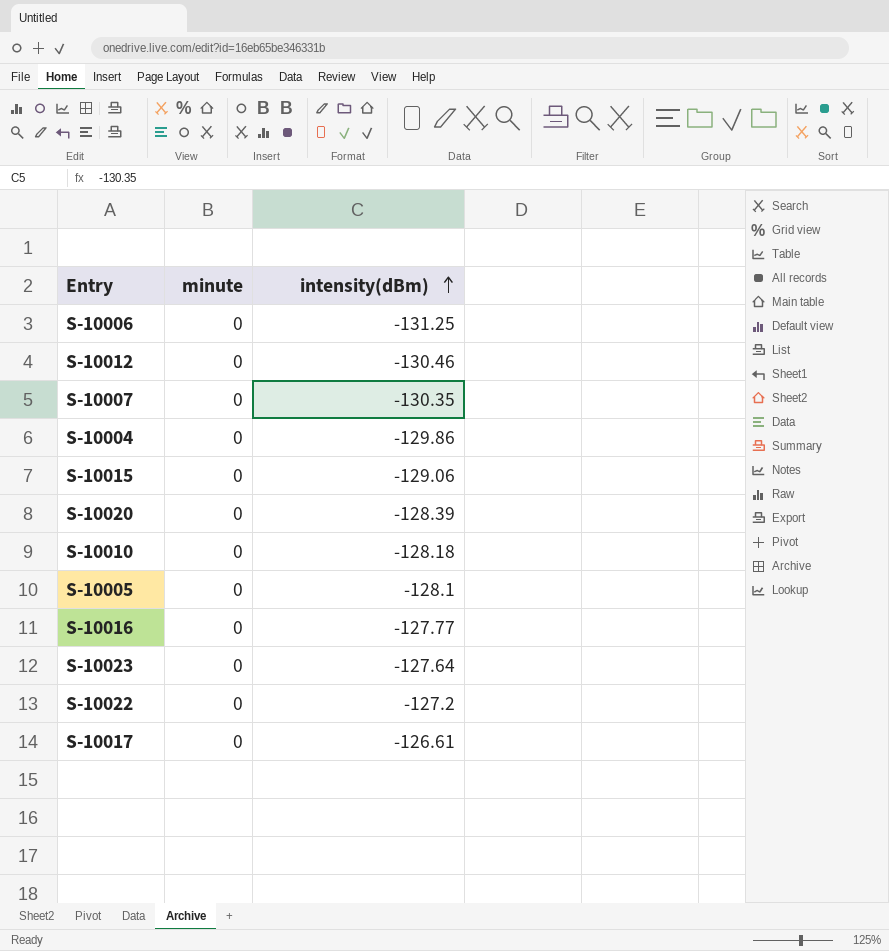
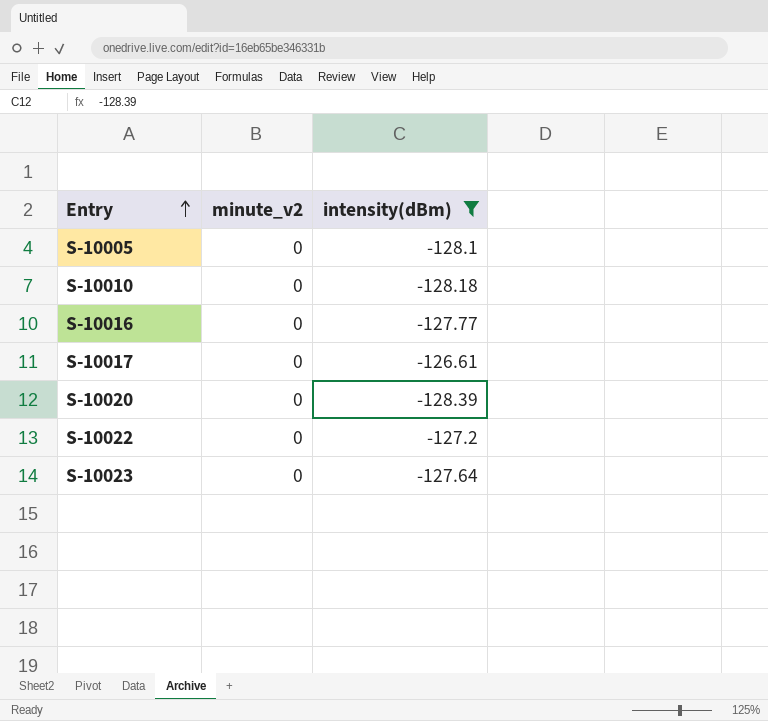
filter: none -> intensity(dBm) >= -128.39
row order: intensity(dBm) ascending -> Entry ascending
column name: minute -> minute_v2

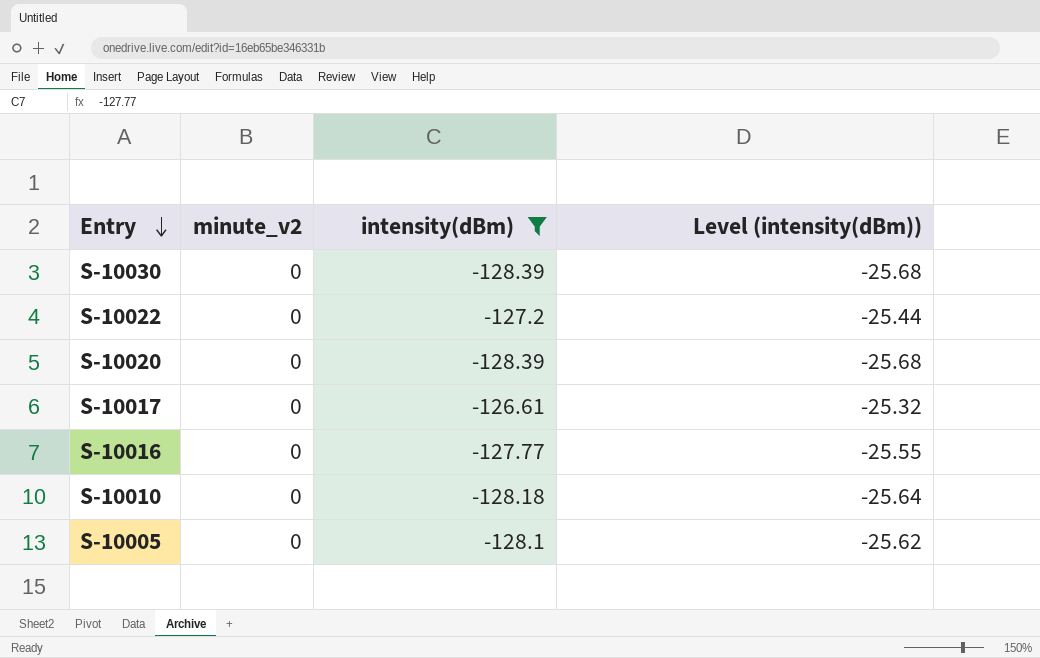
row order: Entry ascending -> Entry descending
column Level (intensity(dBm)) | formula: none -> [intensity(dBm)] * 0.2
row S-10023: 0 | -127.64 -> none
row S-10030: none -> 0 | -128.39 | -25.68

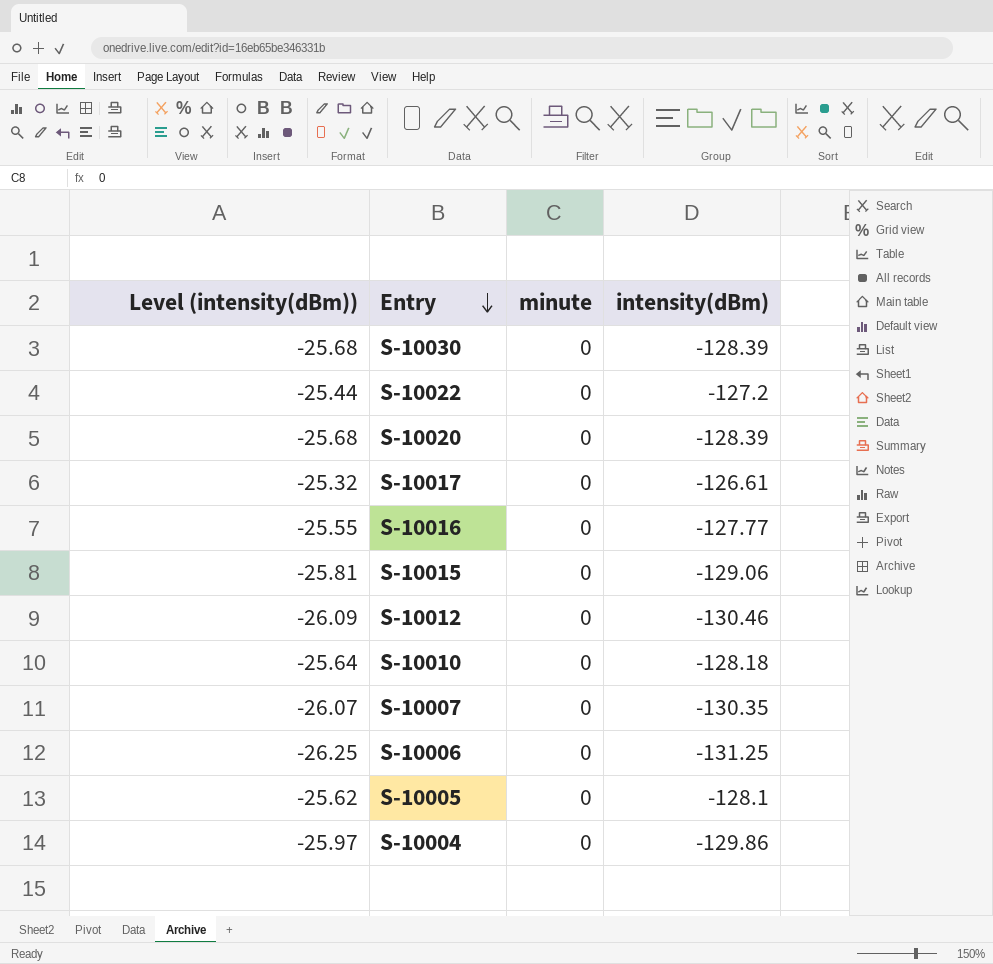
filter: intensity(dBm) >= -128.39 -> none
column Level (intensity(dBm)) | position: 4 -> 1
column name: minute_v2 -> minute

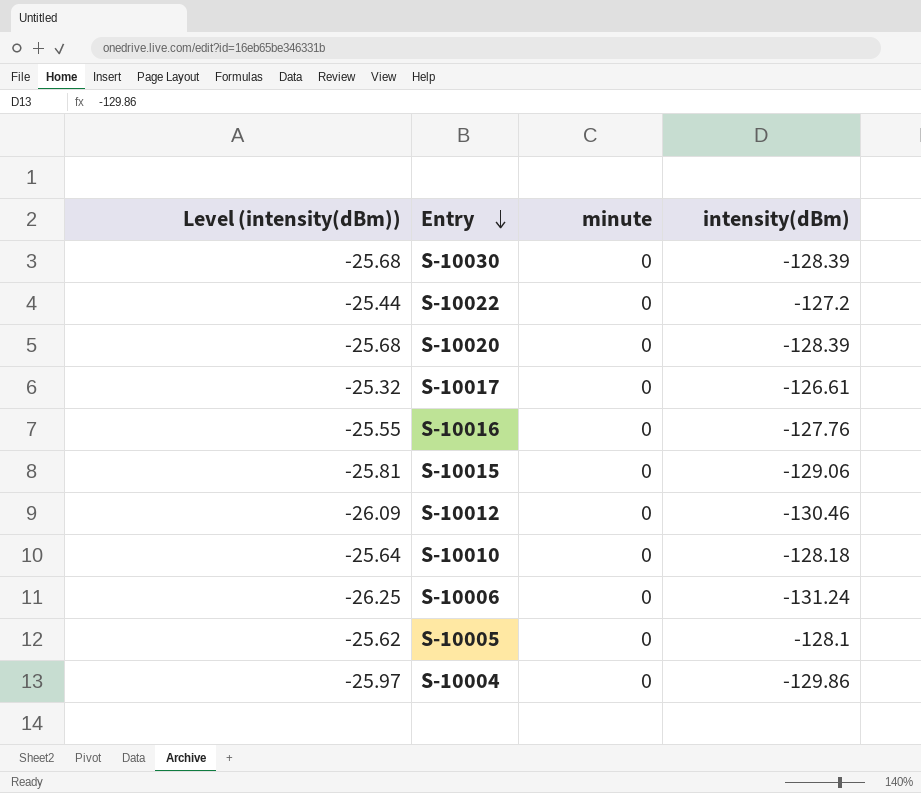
row S-10007: -26.07 | 0 | -130.35 -> none
S-10016 | intensity(dBm): -127.77 -> -127.76
S-10006 | intensity(dBm): -131.25 -> -131.24

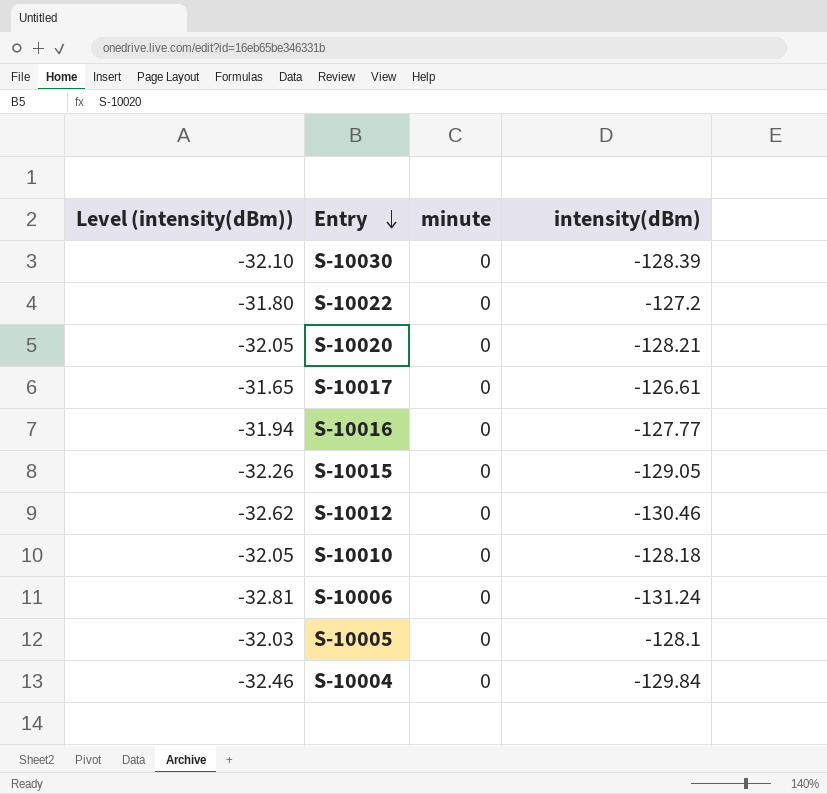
column Level (intensity(dBm)) | formula: [intensity(dBm)] * 0.2 -> [intensity(dBm)] * 0.25
S-10020 | intensity(dBm): -128.39 -> -128.21
S-10016 | intensity(dBm): -127.76 -> -127.77
S-10015 | intensity(dBm): -129.06 -> -129.05
S-10004 | intensity(dBm): -129.86 -> -129.84

